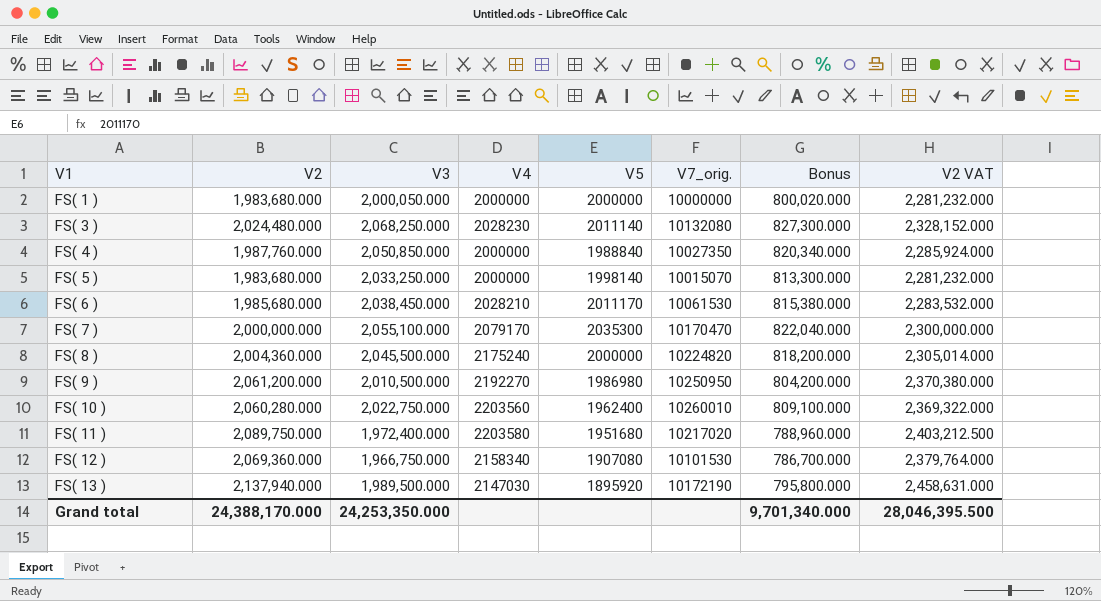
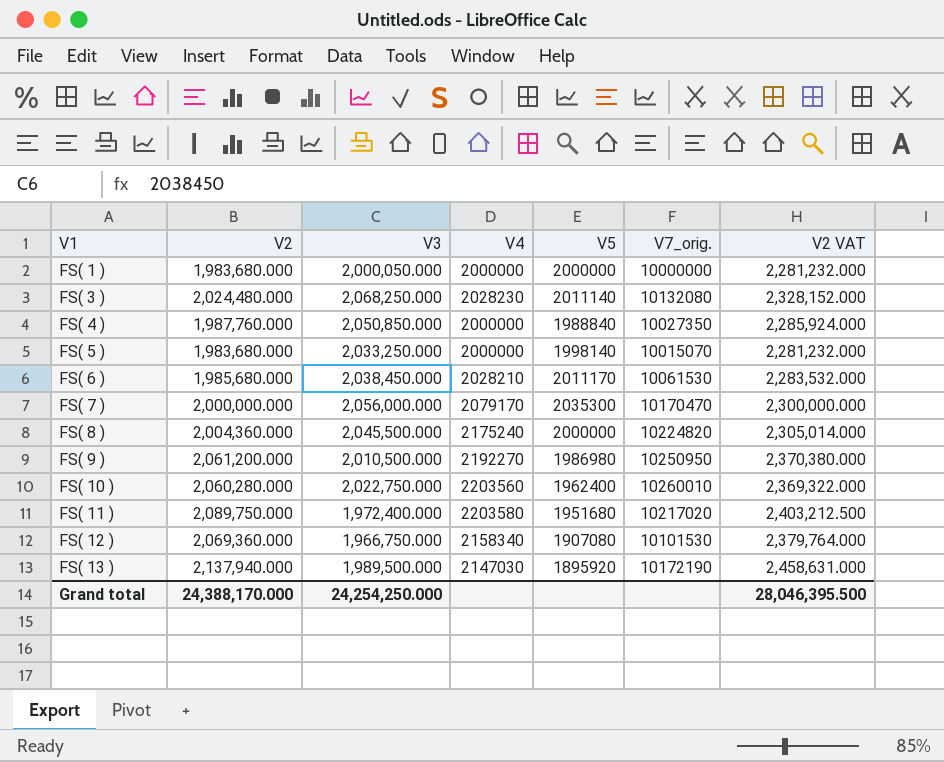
column Bonus | formula: [V3] * 0.4 -> none
FS( 7 ) | V3: 2,055,100.000 -> 2,056,000.000
Grand total | V3: 24,253,350.000 -> 24,254,250.000

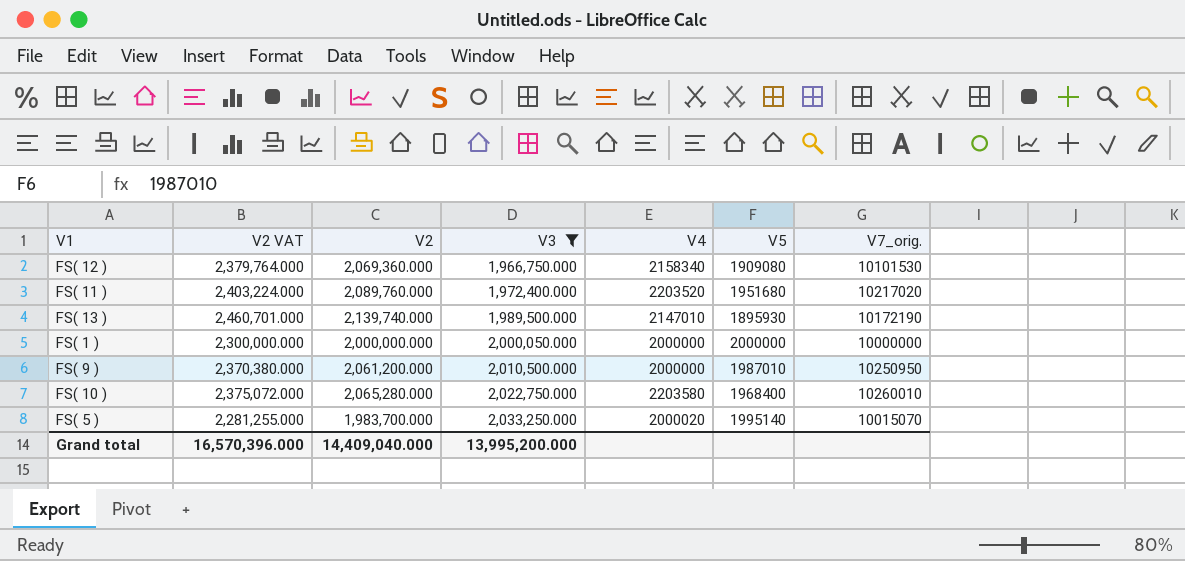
filter: none -> V3 <= 2,033,250.000
row order: V1 ascending -> V3 ascending
column V2 VAT | position: 7 -> 2
FS( 12 ) | V5: 1907080 -> 1909080
FS( 11 ) | V2 VAT: 2,403,212.500 -> 2,403,224.000
FS( 11 ) | V2: 2,089,750.000 -> 2,089,760.000
FS( 11 ) | V4: 2203580 -> 2203520
FS( 13 ) | V2 VAT: 2,458,631.000 -> 2,460,701.000
FS( 13 ) | V2: 2,137,940.000 -> 2,139,740.000
FS( 13 ) | V4: 2147030 -> 2147010
FS( 13 ) | V5: 1895920 -> 1895930
FS( 1 ) | V2 VAT: 2,281,232.000 -> 2,300,000.000
FS( 1 ) | V2: 1,983,680.000 -> 2,000,000.000
FS( 9 ) | V4: 2192270 -> 2000000
FS( 9 ) | V5: 1986980 -> 1987010
FS( 10 ) | V2 VAT: 2,369,322.000 -> 2,375,072.000
FS( 10 ) | V2: 2,060,280.000 -> 2,065,280.000
FS( 10 ) | V4: 2203560 -> 2203580
FS( 10 ) | V5: 1962400 -> 1968400
FS( 5 ) | V2 VAT: 2,281,232.000 -> 2,281,255.000
FS( 5 ) | V2: 1,983,680.000 -> 1,983,700.000
FS( 5 ) | V4: 2000000 -> 2000020
FS( 5 ) | V5: 1998140 -> 1995140
Grand total | V2 VAT: 28,046,395.500 -> 16,570,396.000
Grand total | V2: 24,388,170.000 -> 14,409,040.000
Grand total | V3: 24,254,250.000 -> 13,995,200.000

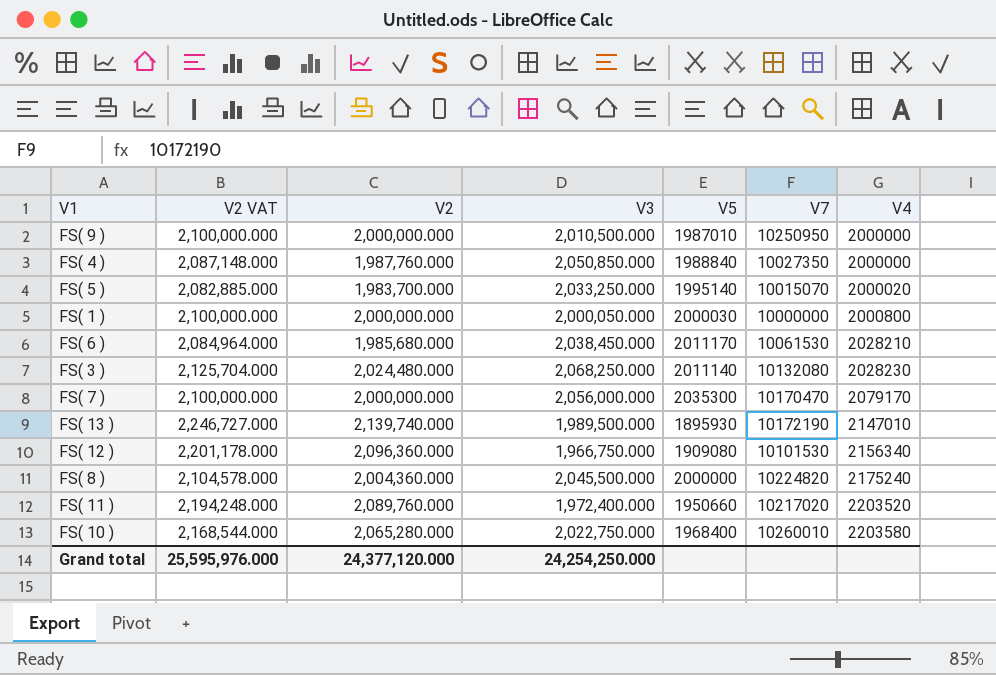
filter: V3 <= 2,033,250.000 -> none
row order: V3 ascending -> V4 ascending
column V2 VAT | formula: [V2] * 1.15 -> [V2] * 1.05
column name: V7_orig. -> V7
column V4 | position: 5 -> 7
FS( 9 ) | V2: 2,061,200.000 -> 2,000,000.000
FS( 1 ) | V5: 2000000 -> 2000030
FS( 1 ) | V4: 2000000 -> 2000800
FS( 12 ) | V2: 2,069,360.000 -> 2,096,360.000
FS( 12 ) | V4: 2158340 -> 2156340
FS( 11 ) | V5: 1951680 -> 1950660
Grand total | V2 VAT: 16,570,396.000 -> 25,595,976.000
Grand total | V2: 14,409,040.000 -> 24,377,120.000
Grand total | V3: 13,995,200.000 -> 24,254,250.000

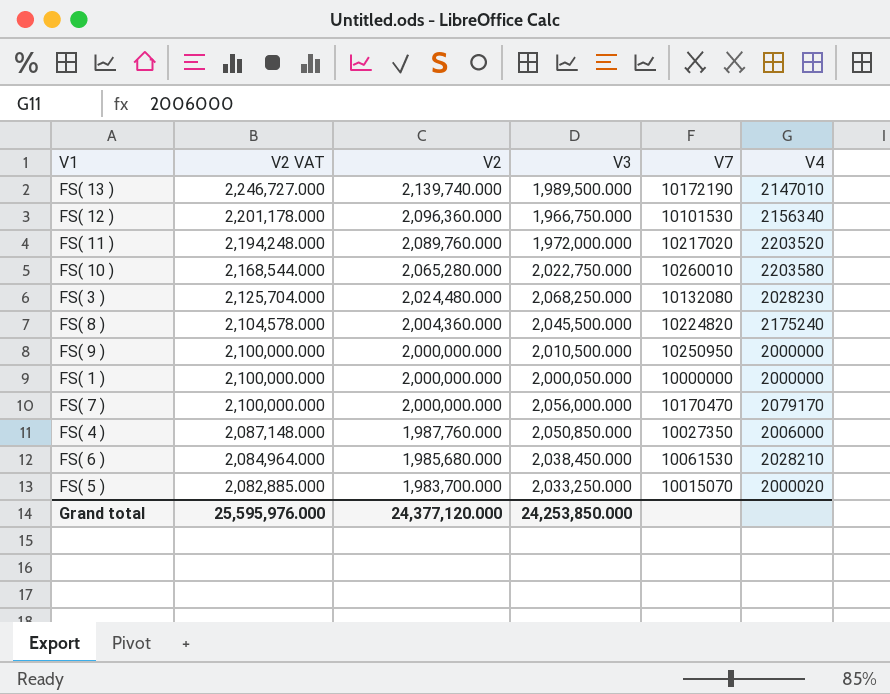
row order: V4 ascending -> V2 VAT descending
column V5 | position: 5 -> none
FS( 11 ) | V3: 1,972,400.000 -> 1,972,000.000
FS( 1 ) | V4: 2000800 -> 2000000
FS( 4 ) | V4: 2000000 -> 2006000
Grand total | V3: 24,254,250.000 -> 24,253,850.000

